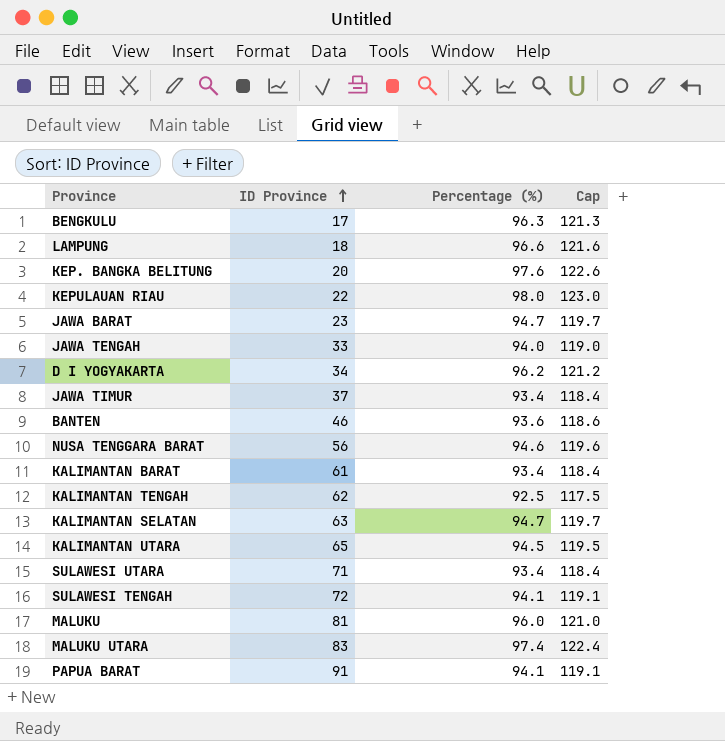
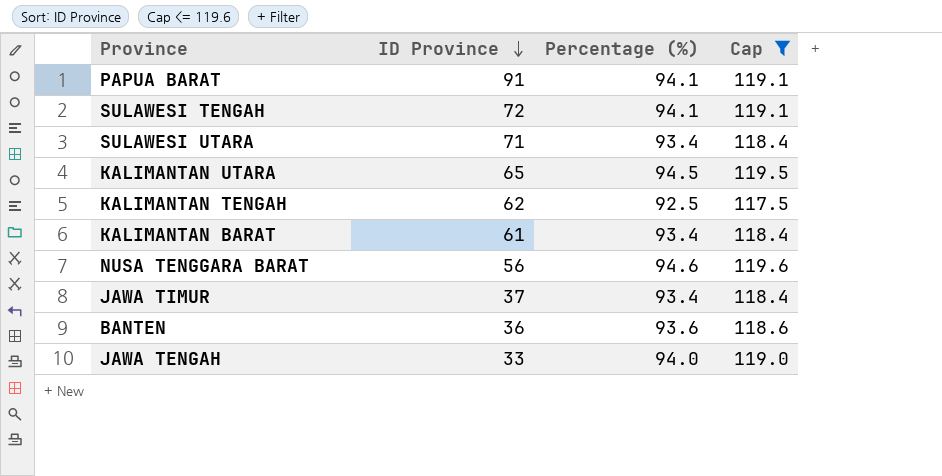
filter: none -> Cap <= 119.6
row order: ID Province ascending -> ID Province descending
BANTEN | ID Province: 46 -> 36

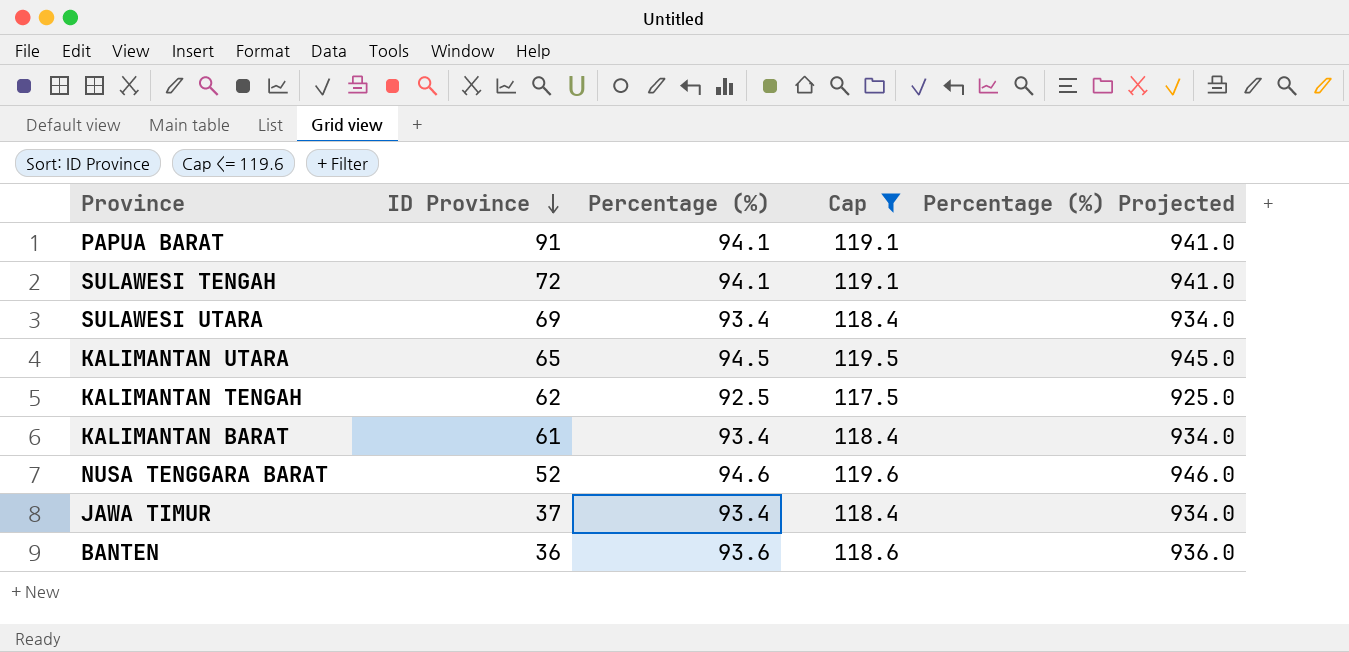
column Percentage (%) Projected | formula: none -> [Percentage (%)] * 10
row JAWA TENGAH: 33 | 94.0 | 119.0 -> none
SULAWESI UTARA | ID Province: 71 -> 69
NUSA TENGGARA BARAT | ID Province: 56 -> 52

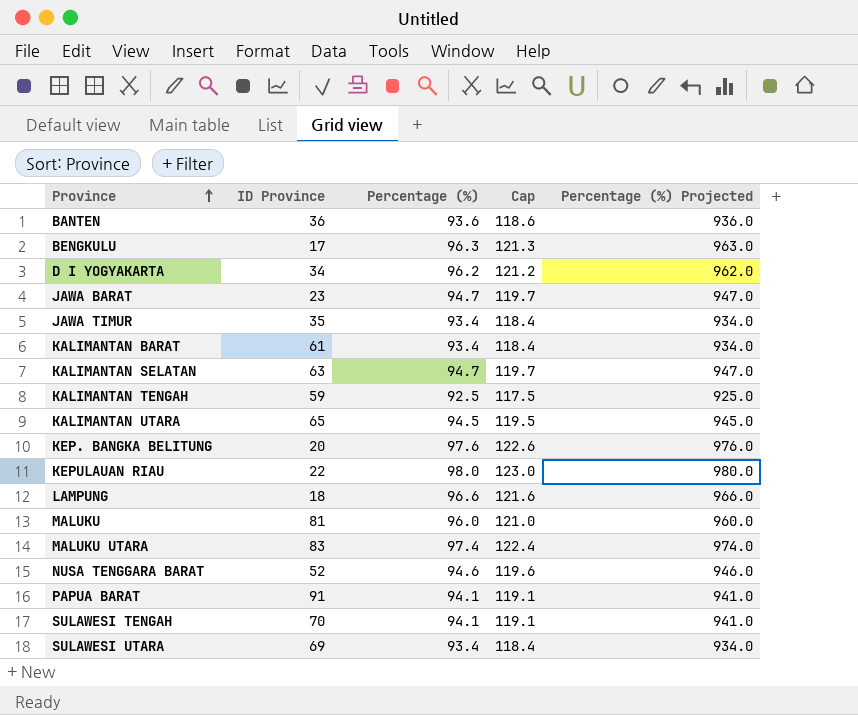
filter: Cap <= 119.6 -> none
row order: ID Province descending -> Province ascending
JAWA TIMUR | ID Province: 37 -> 35
KALIMANTAN TENGAH | ID Province: 62 -> 59
SULAWESI TENGAH | ID Province: 72 -> 70

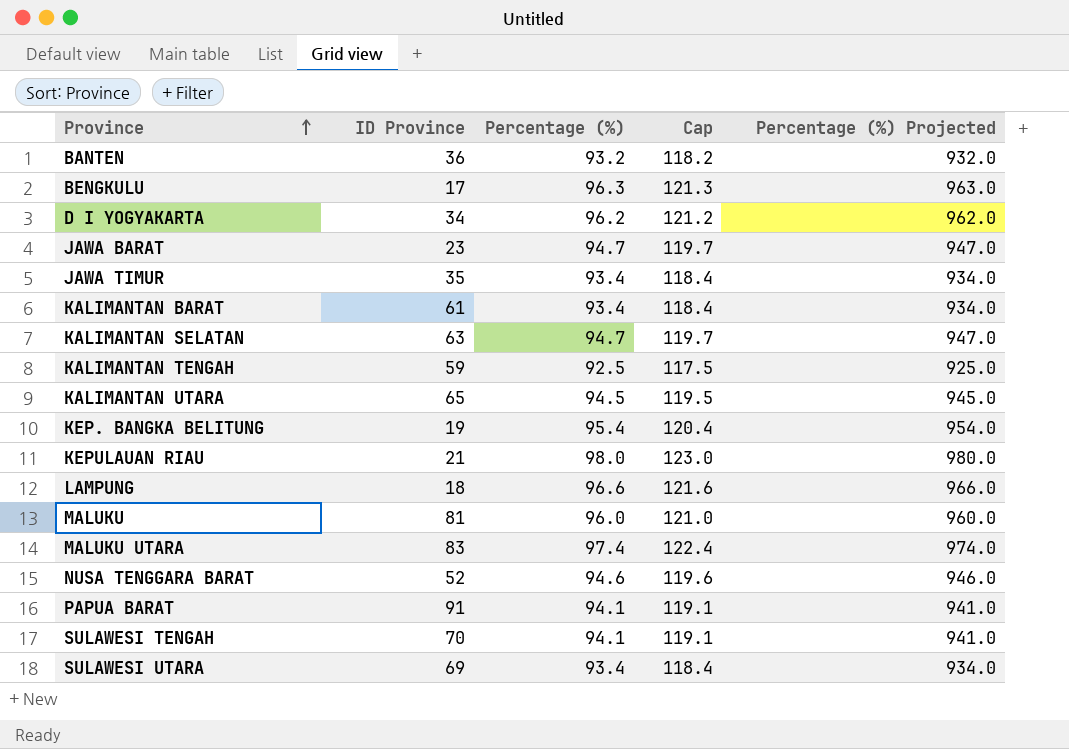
BANTEN | Percentage (%): 93.6 -> 93.2
BANTEN | Cap: 118.6 -> 118.2
BANTEN | Percentage (%) Projected: 936.0 -> 932.0
KEP. BANGKA BELITUNG | ID Province: 20 -> 19
KEP. BANGKA BELITUNG | Percentage (%): 97.6 -> 95.4
KEP. BANGKA BELITUNG | Cap: 122.6 -> 120.4
KEP. BANGKA BELITUNG | Percentage (%) Projected: 976.0 -> 954.0
KEPULAUAN RIAU | ID Province: 22 -> 21

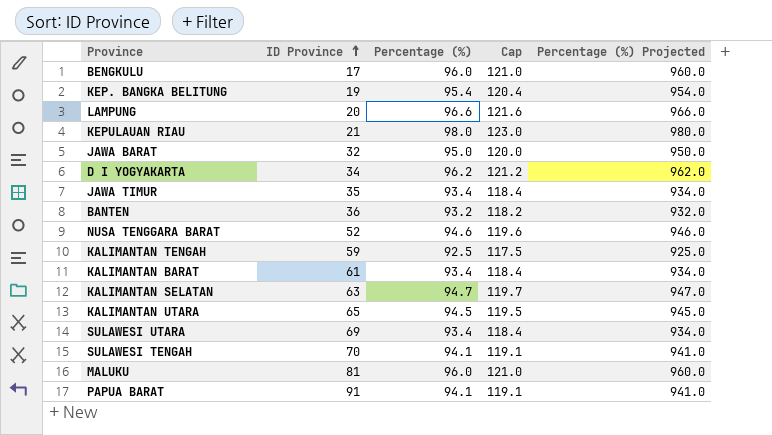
row order: Province ascending -> ID Province ascending
row MALUKU UTARA: 83 | 97.4 | 122.4 | 974.0 -> none
BENGKULU | Percentage (%): 96.3 -> 96.0
BENGKULU | Cap: 121.3 -> 121.0
BENGKULU | Percentage (%) Projected: 963.0 -> 960.0
LAMPUNG | ID Province: 18 -> 20
JAWA BARAT | ID Province: 23 -> 32
JAWA BARAT | Percentage (%): 94.7 -> 95.0
JAWA BARAT | Cap: 119.7 -> 120.0
JAWA BARAT | Percentage (%) Projected: 947.0 -> 950.0

